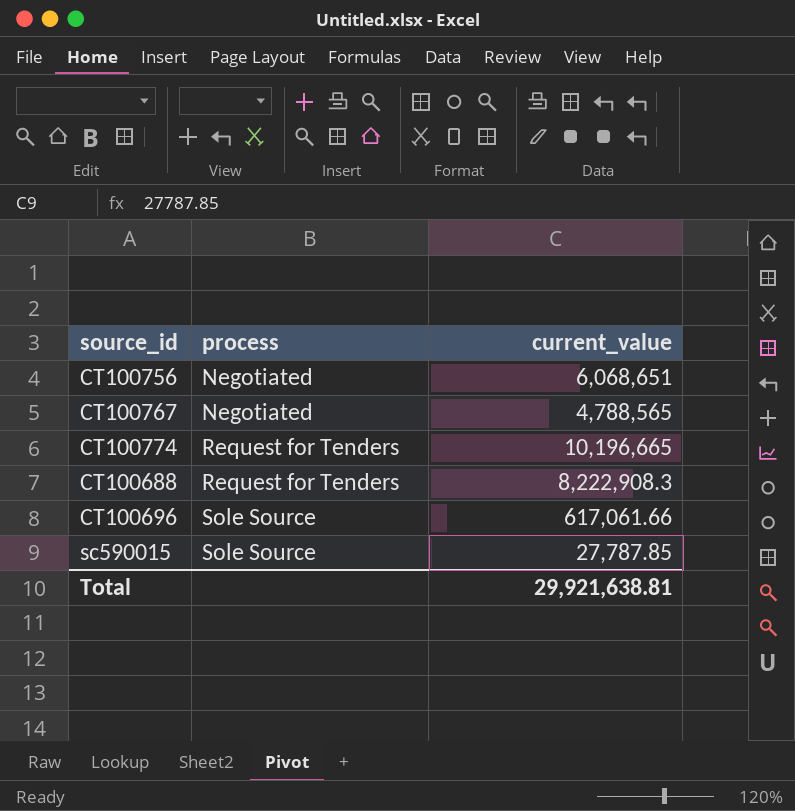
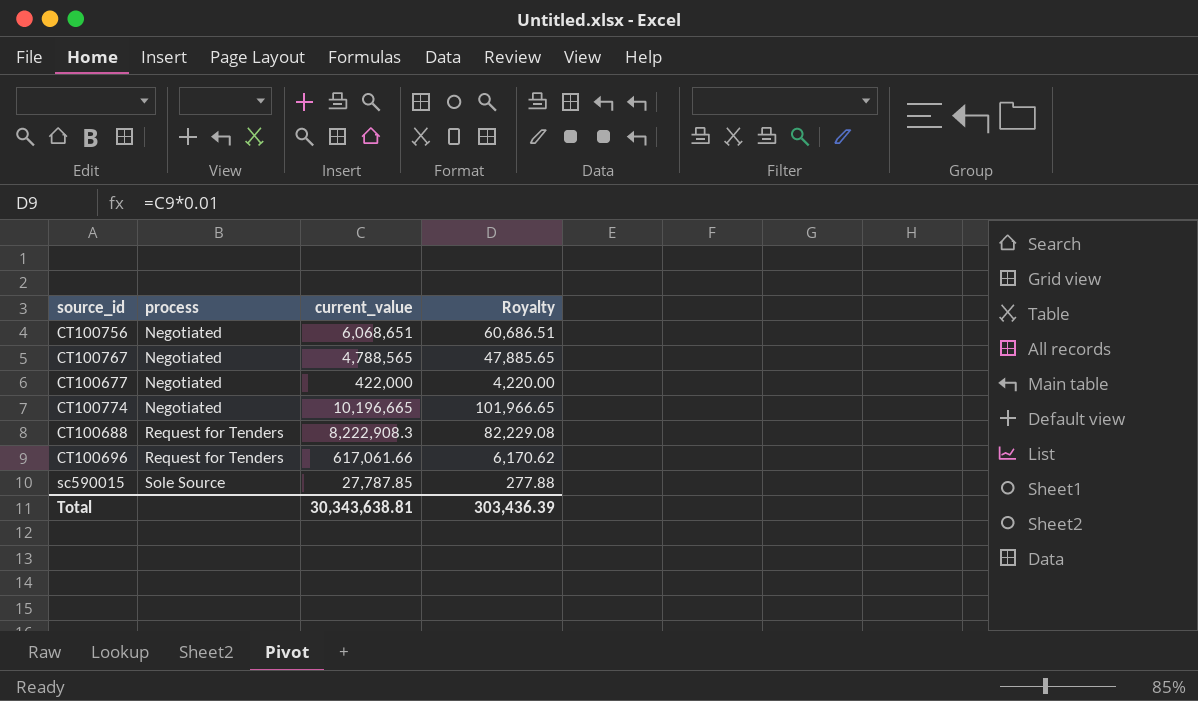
column Royalty | formula: none -> [current_value] * 0.01
row CT100677: none -> Negotiated | 422,000 | 4,220.00
CT100774 | process: Request for Tenders -> Negotiated
CT100696 | process: Sole Source -> Request for Tenders
Total | current_value: 29,921,638.81 -> 30,343,638.81

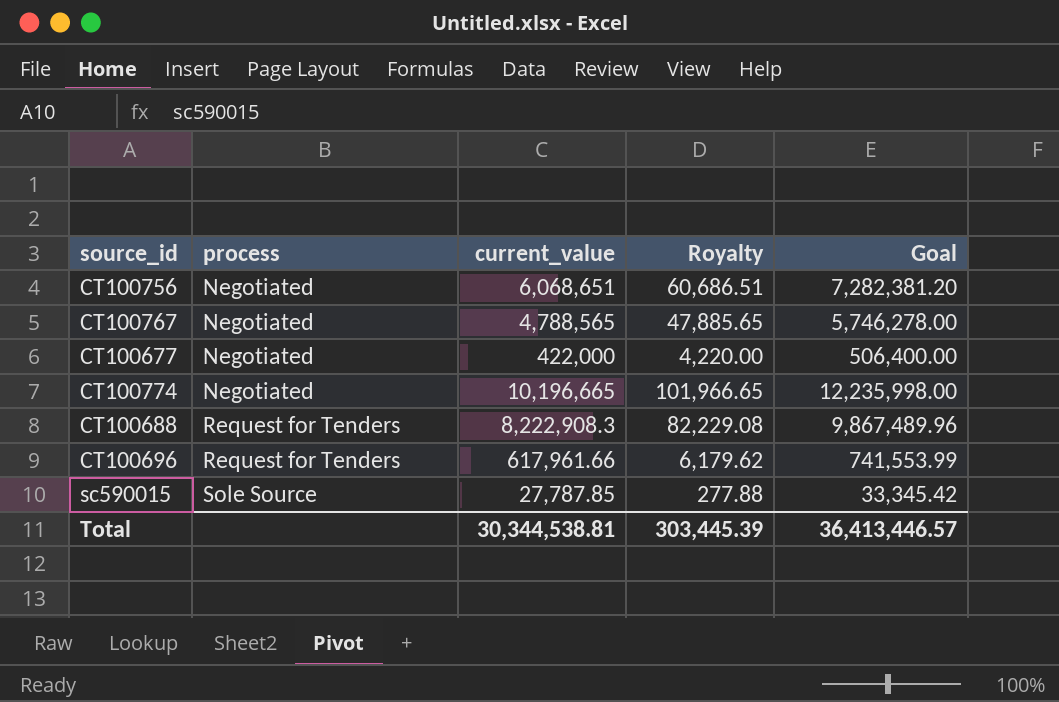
column Goal | formula: none -> [current_value] * 1.2
CT100696 | current_value: 617,061.66 -> 617,961.66
CT100696 | Royalty: 6,170.62 -> 6,179.62
Total | current_value: 30,343,638.81 -> 30,344,538.81
Total | Royalty: 303,436.39 -> 303,445.39

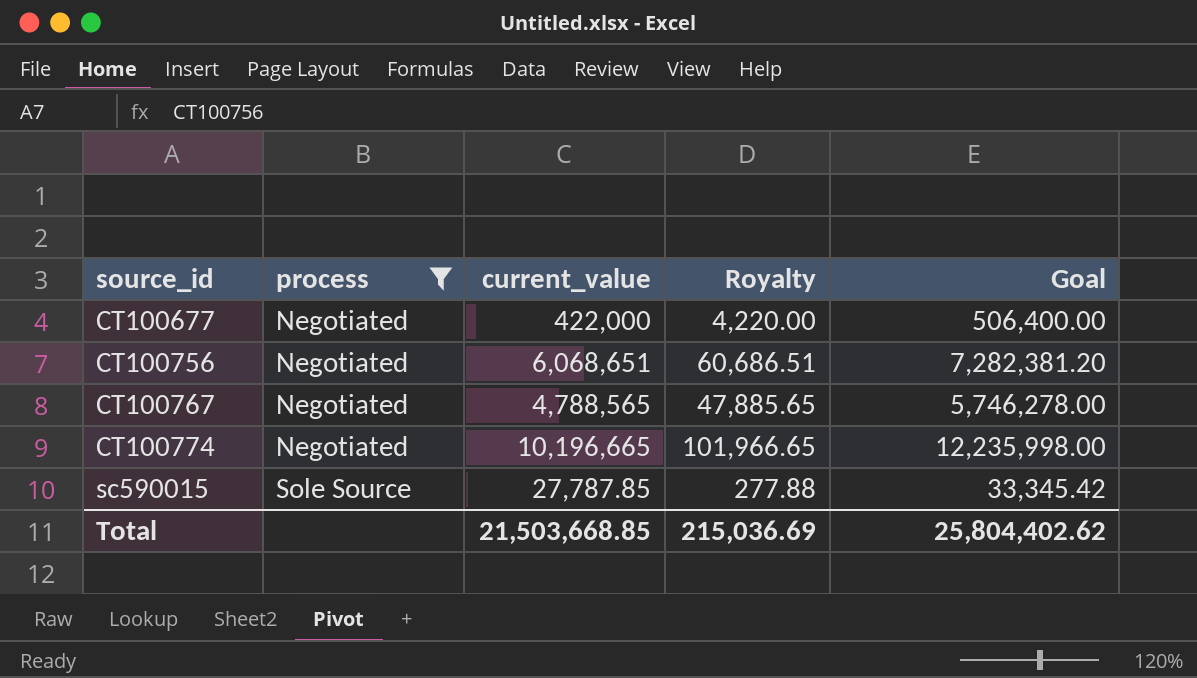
filter: none -> process != Request for Tenders
row order: process ascending -> source_id ascending
Total | current_value: 30,344,538.81 -> 21,503,668.85
Total | Royalty: 303,445.39 -> 215,036.69
Total | Goal: 36,413,446.57 -> 25,804,402.62

